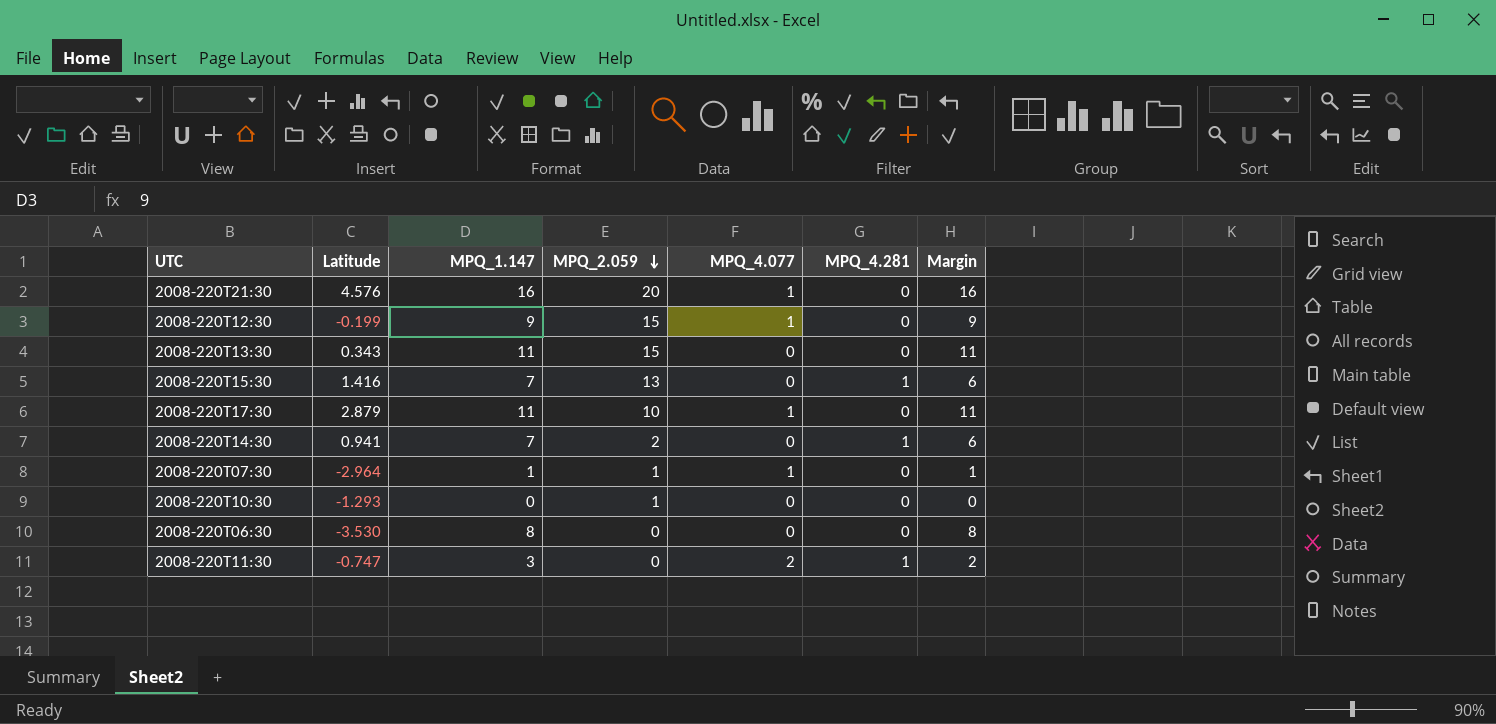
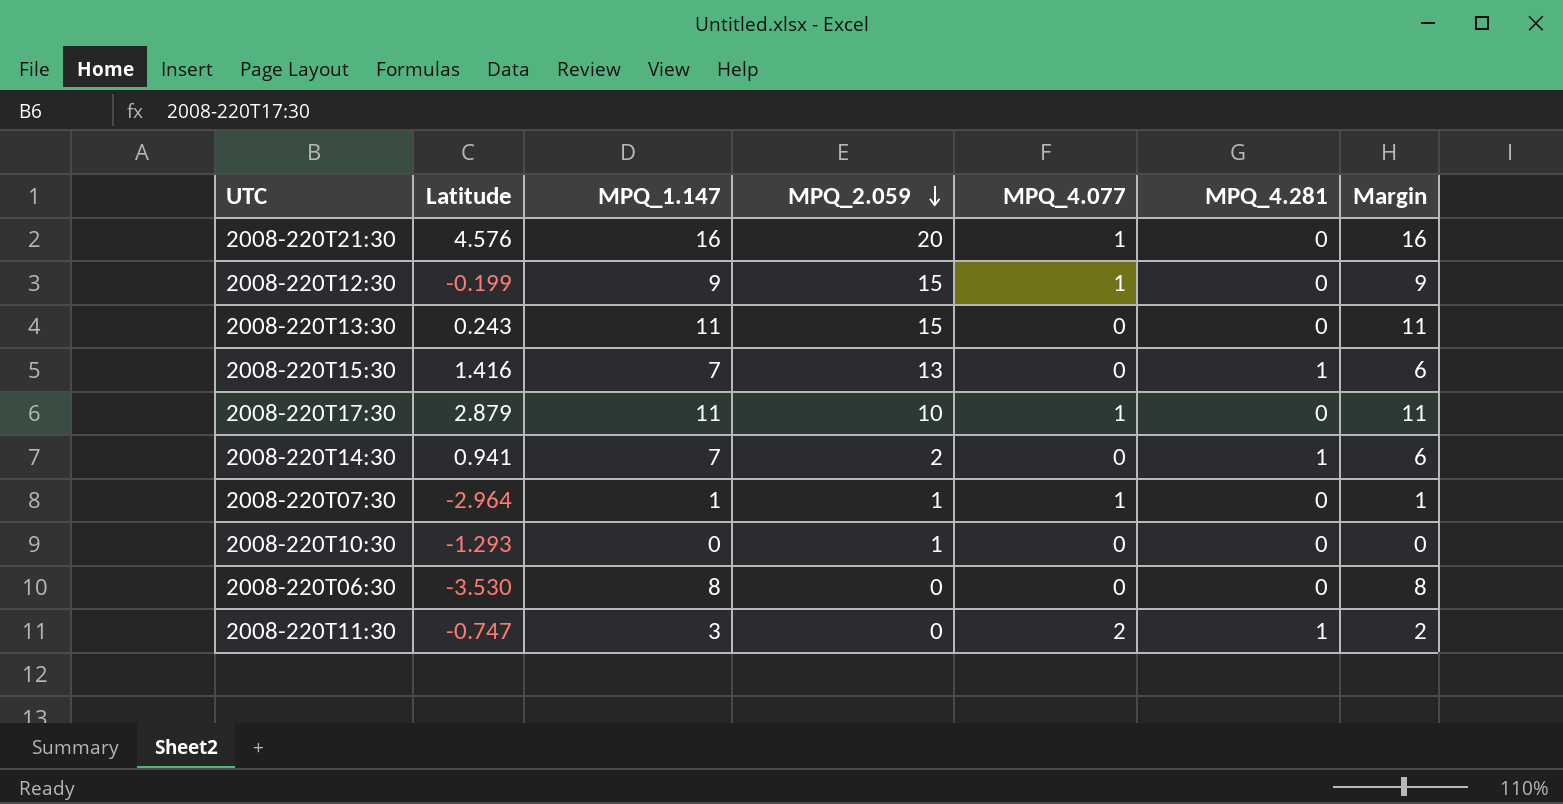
2008-220T13:30 | Latitude: 0.343 -> 0.243

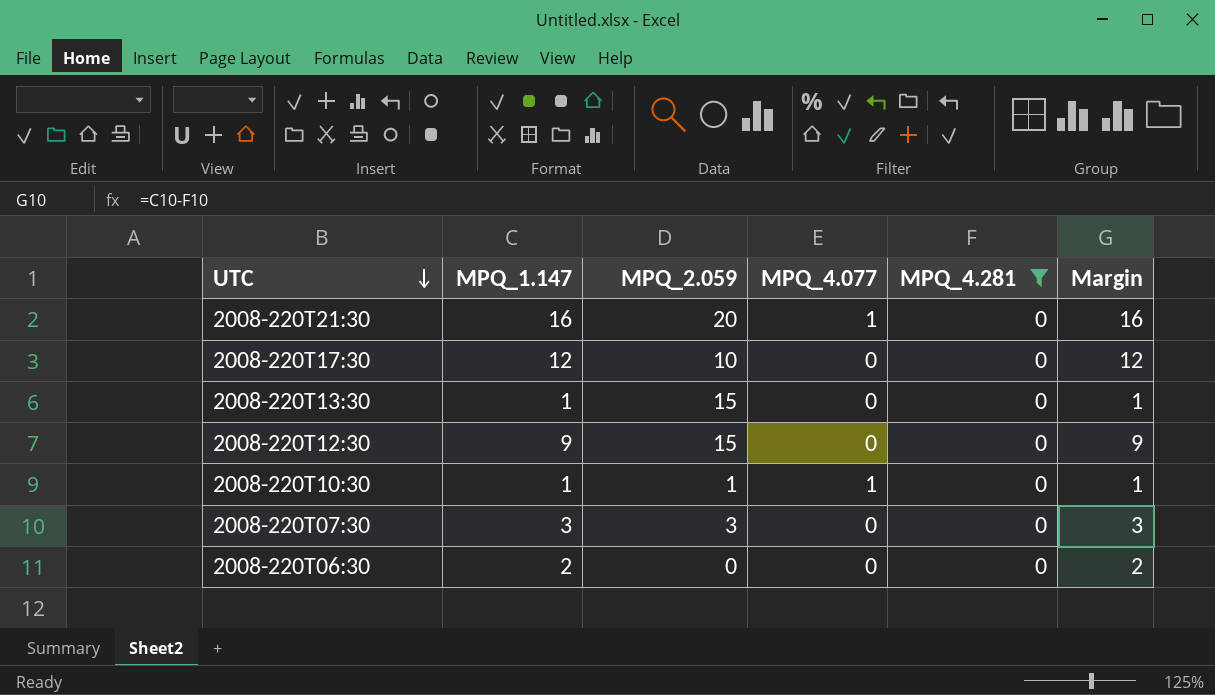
filter: none -> MPQ_4.281 = 0
row order: MPQ_2.059 descending -> UTC descending
column Latitude | position: 2 -> none
2008-220T17:30 | MPQ_1.147: 11 -> 12
2008-220T17:30 | MPQ_4.077: 1 -> 0
2008-220T17:30 | Margin: 11 -> 12
2008-220T13:30 | MPQ_1.147: 11 -> 1
2008-220T13:30 | Margin: 11 -> 1
2008-220T12:30 | MPQ_4.077: 1 -> 0
2008-220T10:30 | MPQ_1.147: 0 -> 1
2008-220T10:30 | MPQ_4.077: 0 -> 1
2008-220T10:30 | Margin: 0 -> 1
2008-220T07:30 | MPQ_1.147: 1 -> 3
2008-220T07:30 | MPQ_2.059: 1 -> 3
2008-220T07:30 | MPQ_4.077: 1 -> 0
2008-220T07:30 | Margin: 1 -> 3
2008-220T06:30 | MPQ_1.147: 8 -> 2
2008-220T06:30 | Margin: 8 -> 2

